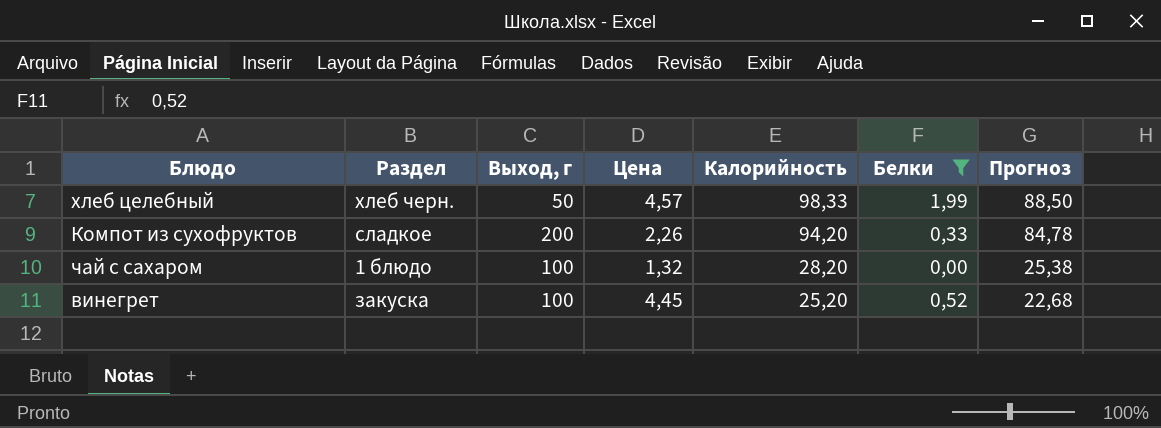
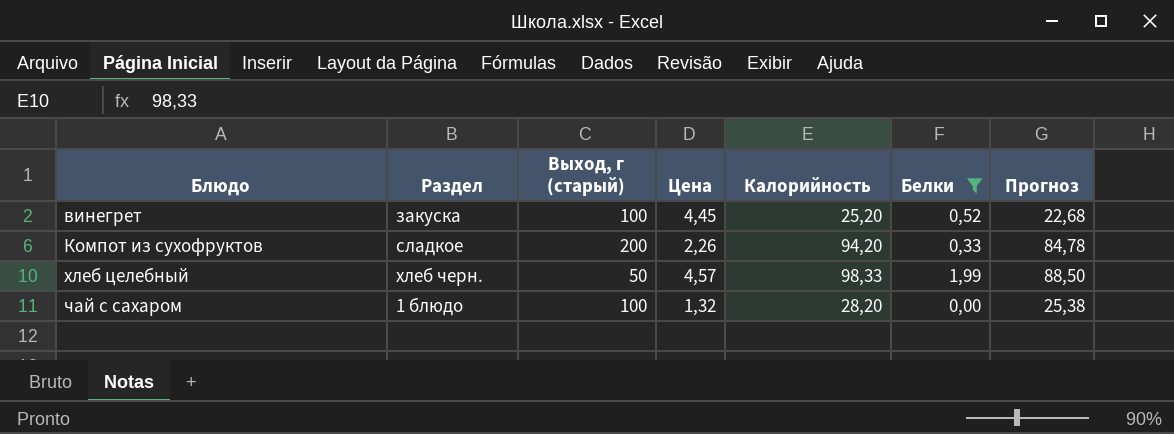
row order: Калорийность descending -> Блюдо ascending
column name: Выход, г -> Выход, г (старый)

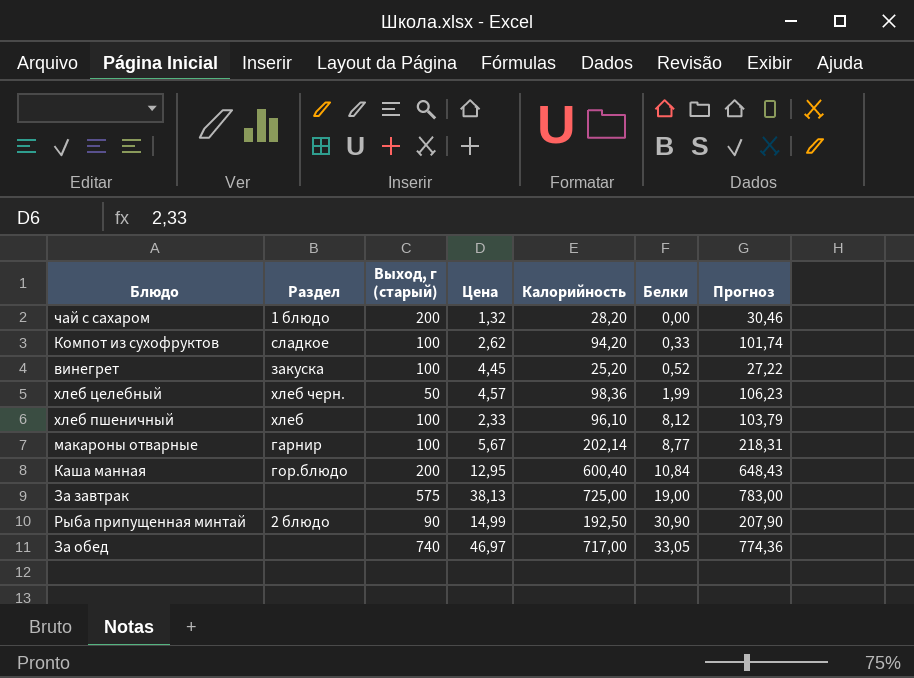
filter: Белки <= 1,99 -> none
row order: Блюдо ascending -> Белки ascending
column Прогноз | formula: [Калорийность] * 0,9 -> [Калорийность] * 1,08
чай с сахаром | Выход, г (старый): 100 -> 200
Компот из сухофруктов | Выход, г (старый): 200 -> 100
Компот из сухофруктов | Цена: 2,26 -> 2,62
хлеб целебный | Калорийность: 98,33 -> 98,36

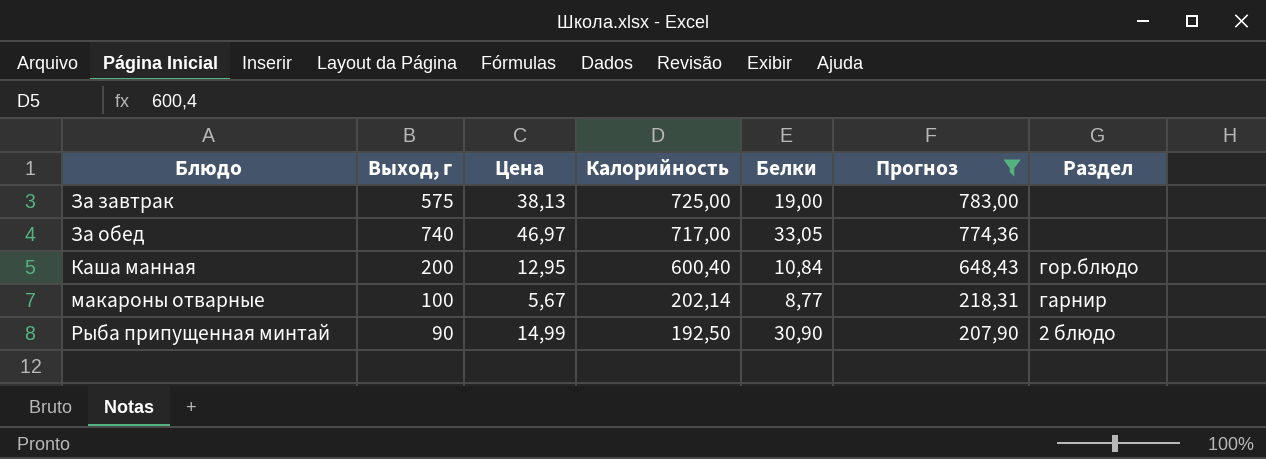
filter: none -> Прогноз >= 207,90
row order: Белки ascending -> Блюдо ascending
column name: Выход, г (старый) -> Выход, г
column Раздел | position: 2 -> 7

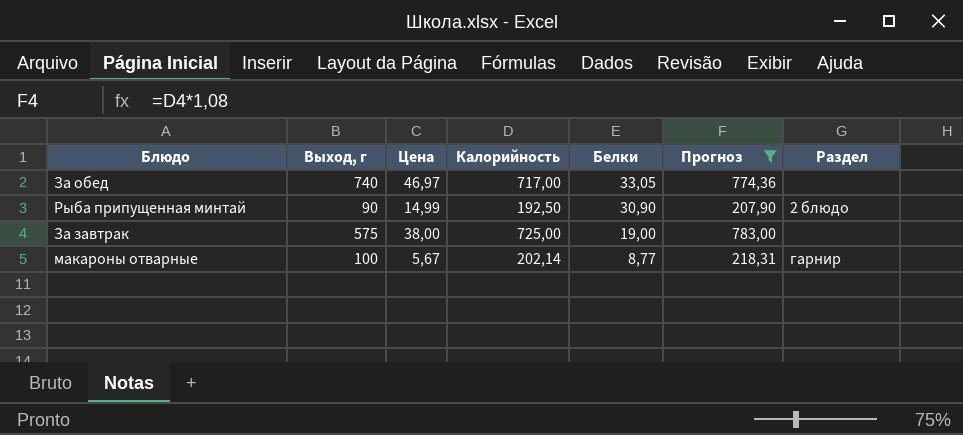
row order: Блюдо ascending -> Белки descending
row Каша манная: 200 | 12,95 | 600,40 | 10,84 | 648,43 | гор.блюдо -> none
За завтрак | Цена: 38,13 -> 38,00

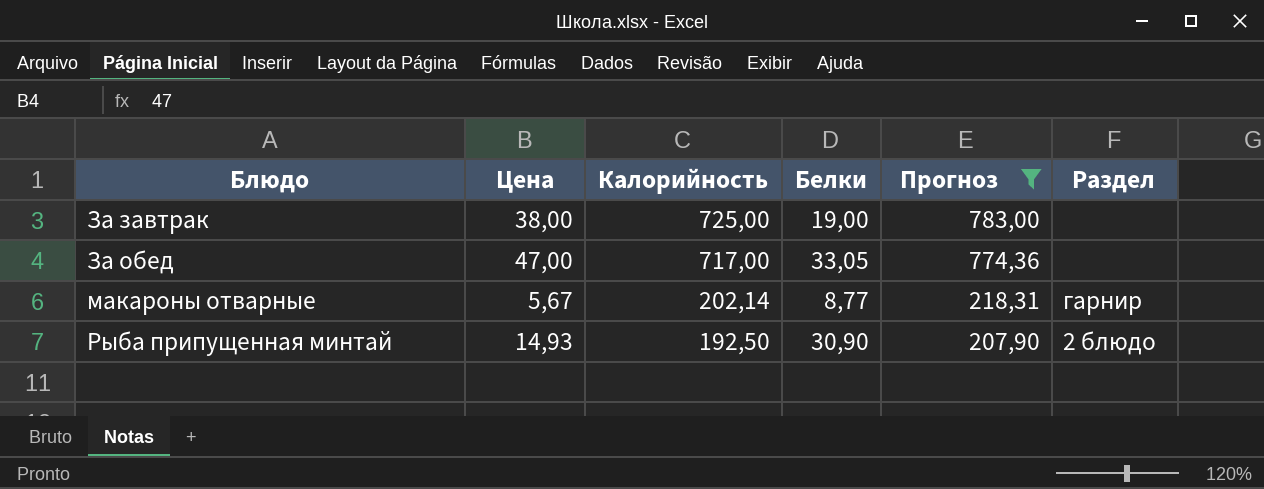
row order: Белки descending -> Блюдо ascending
column Выход, г | position: 2 -> none
За обед | Цена: 46,97 -> 47,00
Рыба припущенная минтай | Цена: 14,99 -> 14,93

